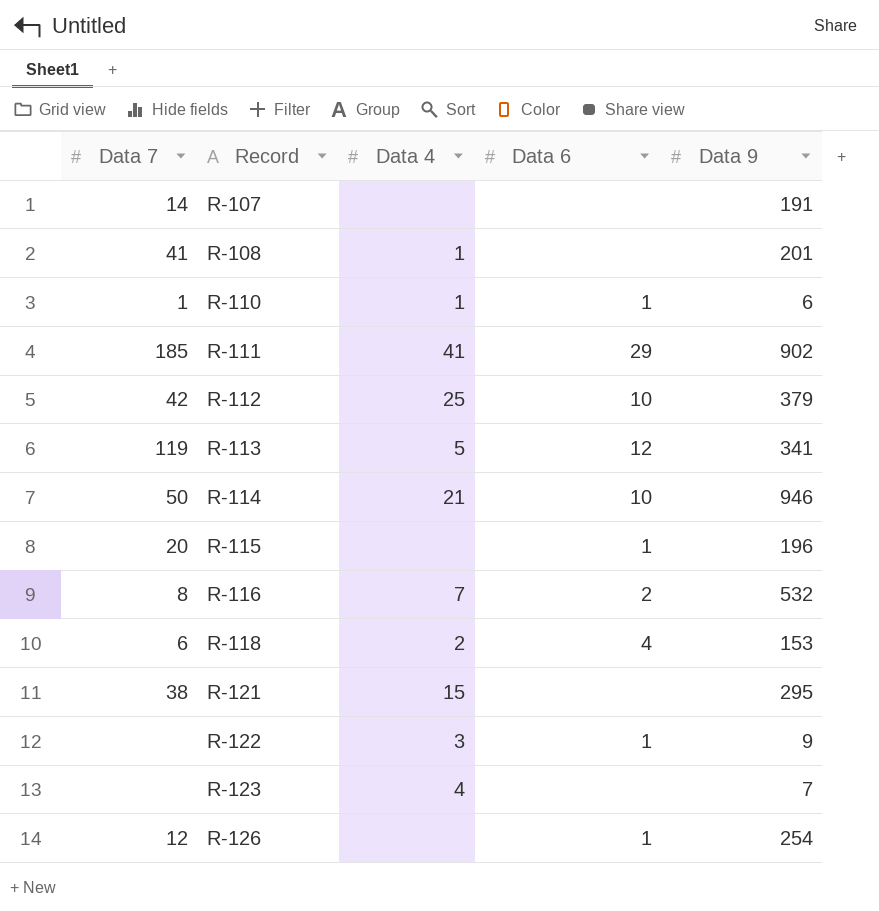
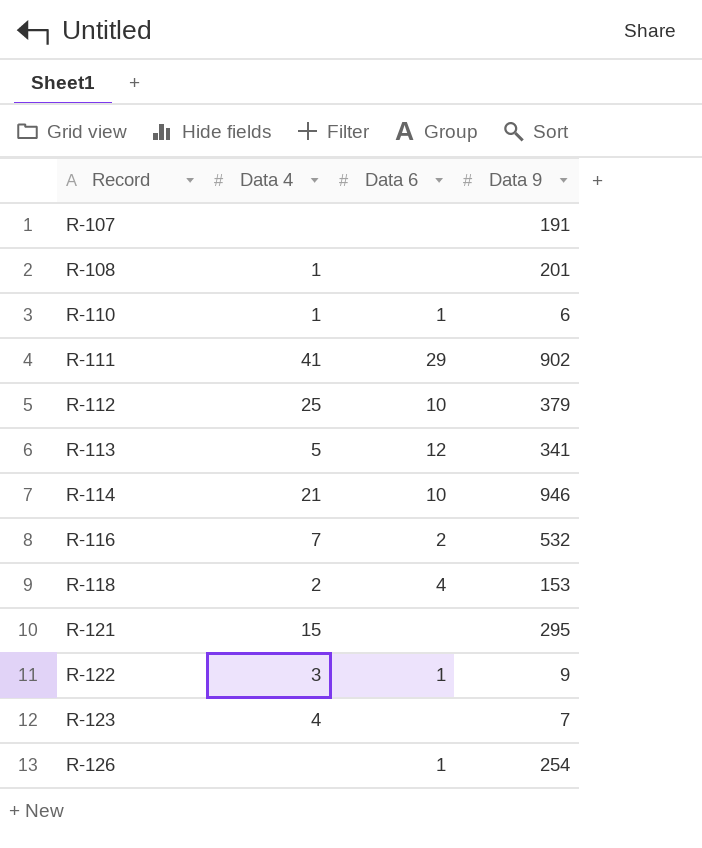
column Data 7 | position: 1 -> none
row R-115: 20 | none | 1 | 196 -> none

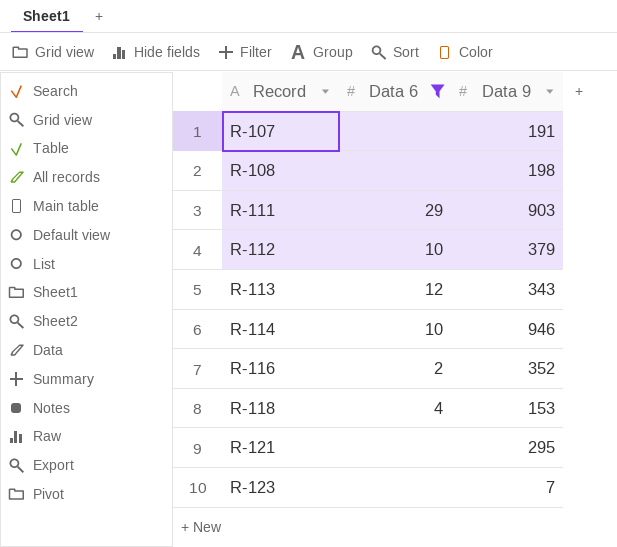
filter: none -> Data 6 != 1
column Data 4 | position: 2 -> none
R-108 | Data 9: 201 -> 198
R-111 | Data 9: 902 -> 903
R-113 | Data 9: 341 -> 343
R-116 | Data 9: 532 -> 352

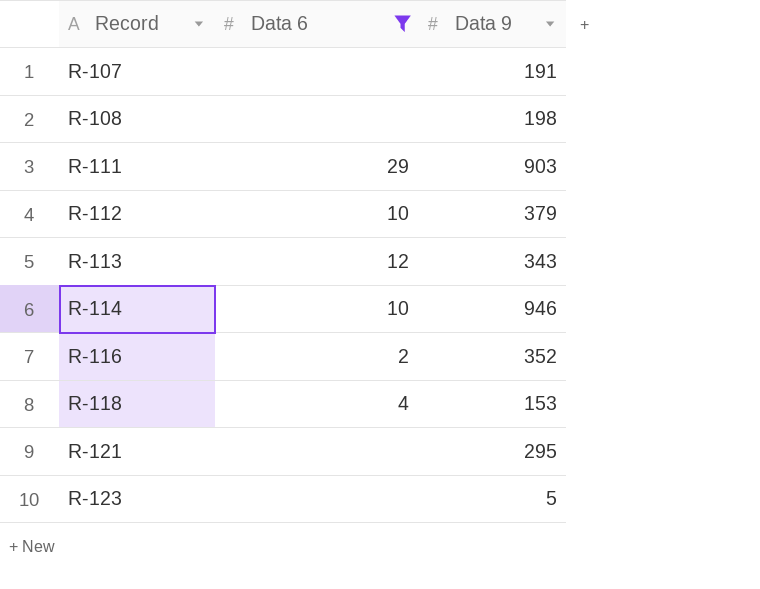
R-123 | Data 9: 7 -> 5

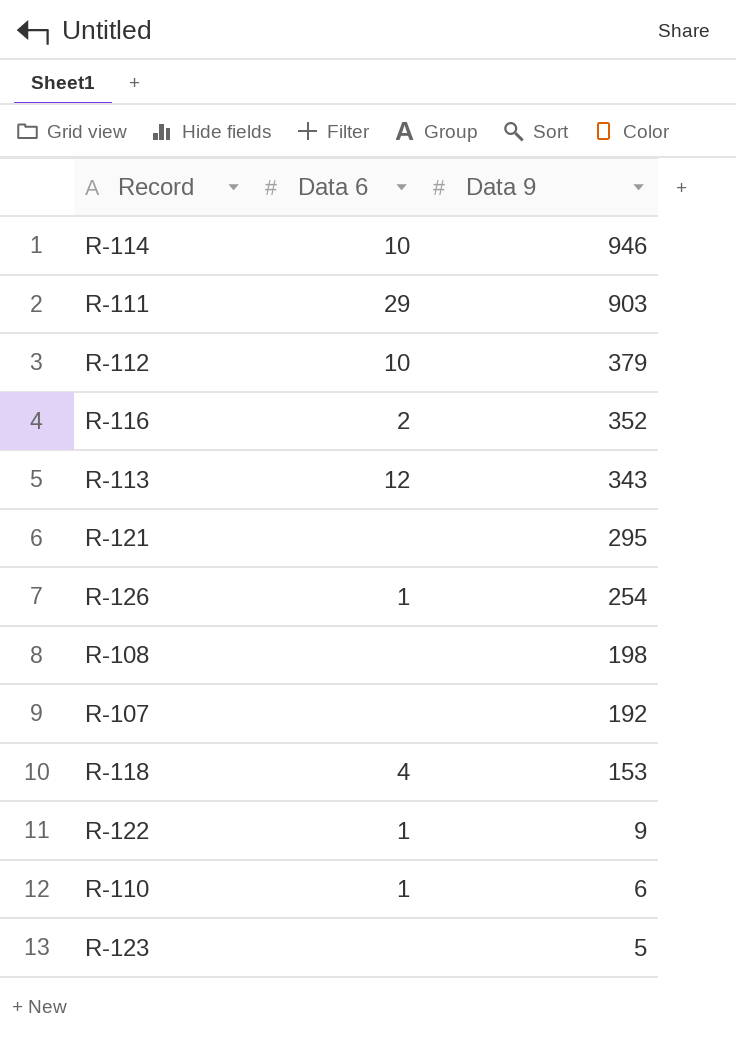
filter: Data 6 != 1 -> none
row order: Record ascending -> Data 9 descending
R-107 | Data 9: 191 -> 192

